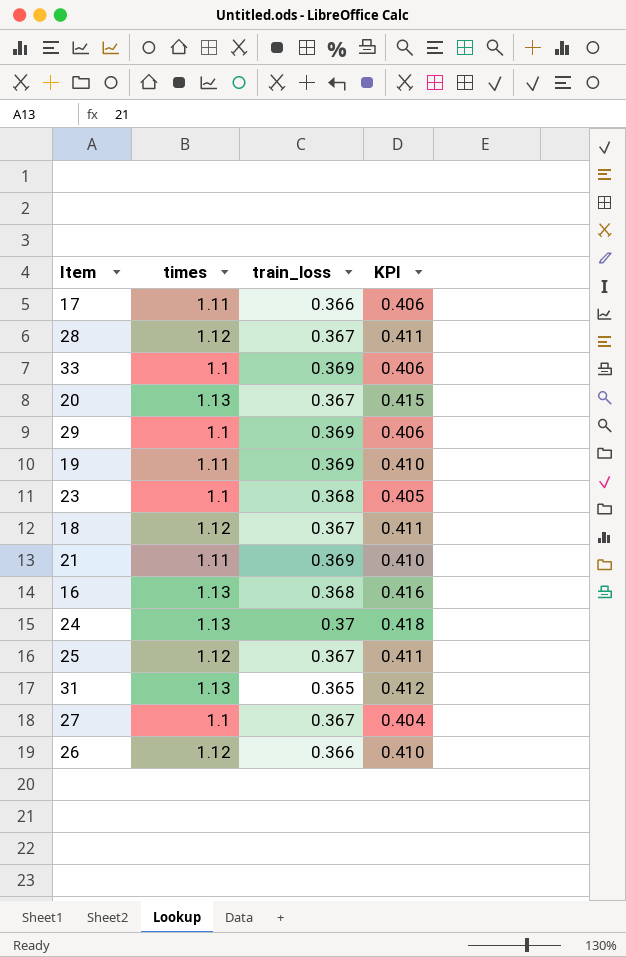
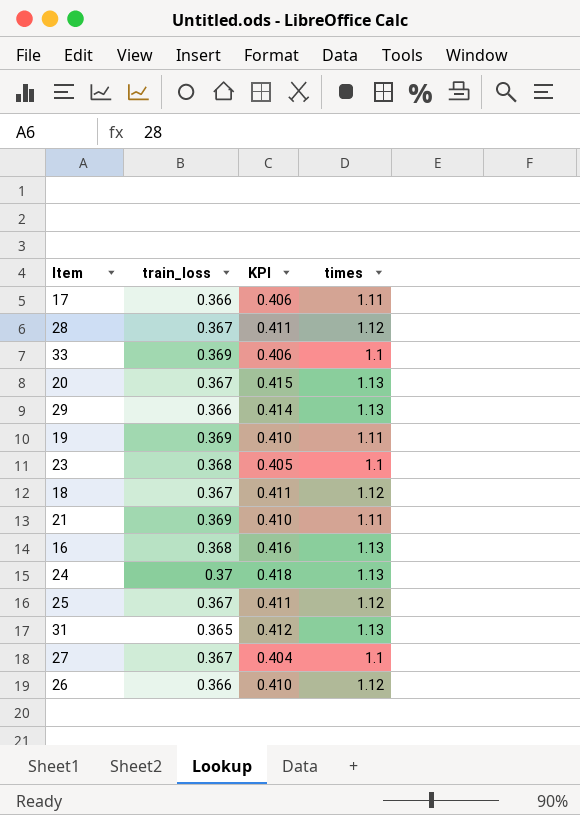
column times | position: 2 -> 4
29 | train_loss: 0.369 -> 0.366
29 | KPI: 0.406 -> 0.414
29 | times: 1.1 -> 1.13

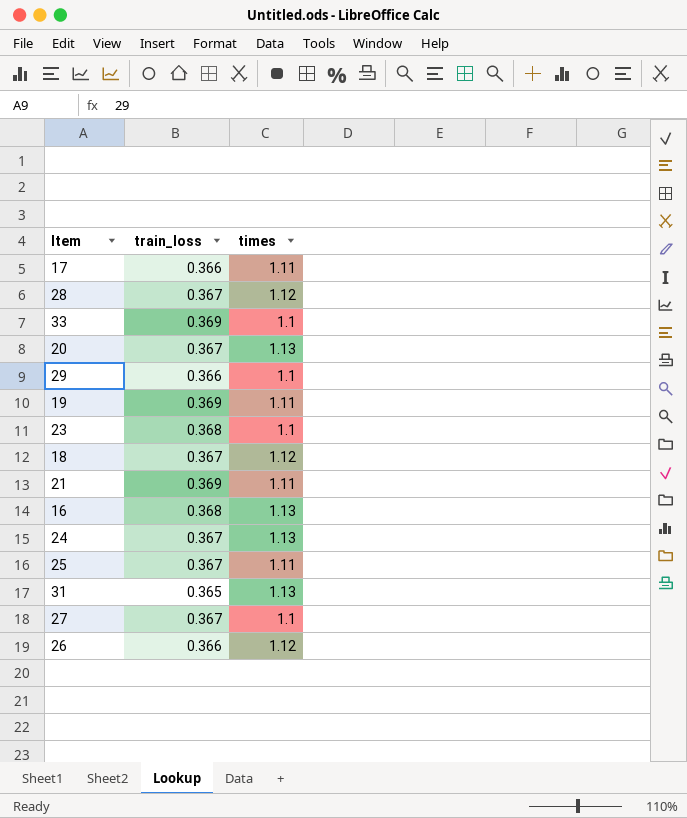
column KPI | formula: [train_loss] * [times] -> none
29 | times: 1.13 -> 1.1
24 | train_loss: 0.37 -> 0.367
25 | times: 1.12 -> 1.11

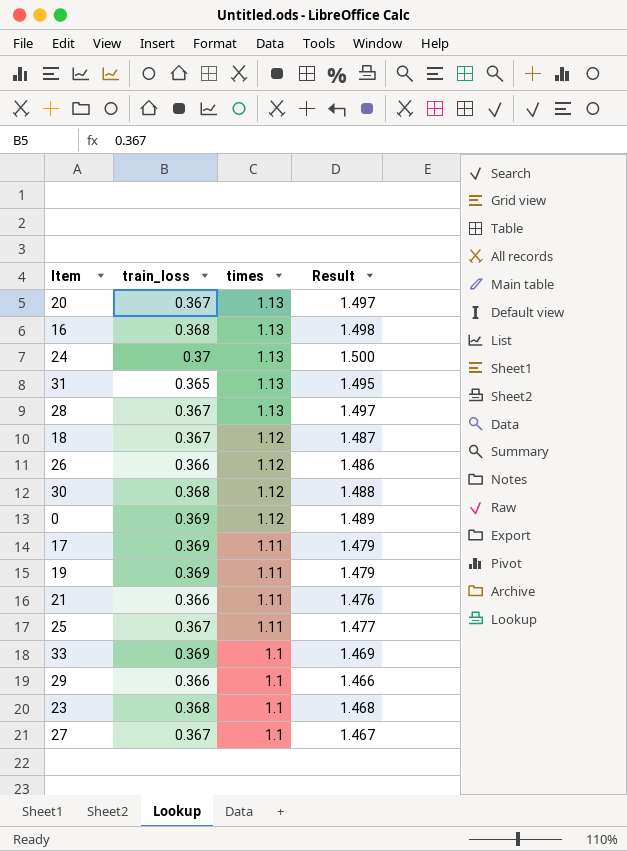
row order: none -> times descending
column Result | formula: none -> [train_loss] + [times]
24 | train_loss: 0.367 -> 0.37
28 | times: 1.12 -> 1.13
row 30: none -> 0.368 | 1.12 | 1.488
row 0: none -> 0.369 | 1.12 | 1.489
17 | train_loss: 0.366 -> 0.369
21 | train_loss: 0.369 -> 0.366

